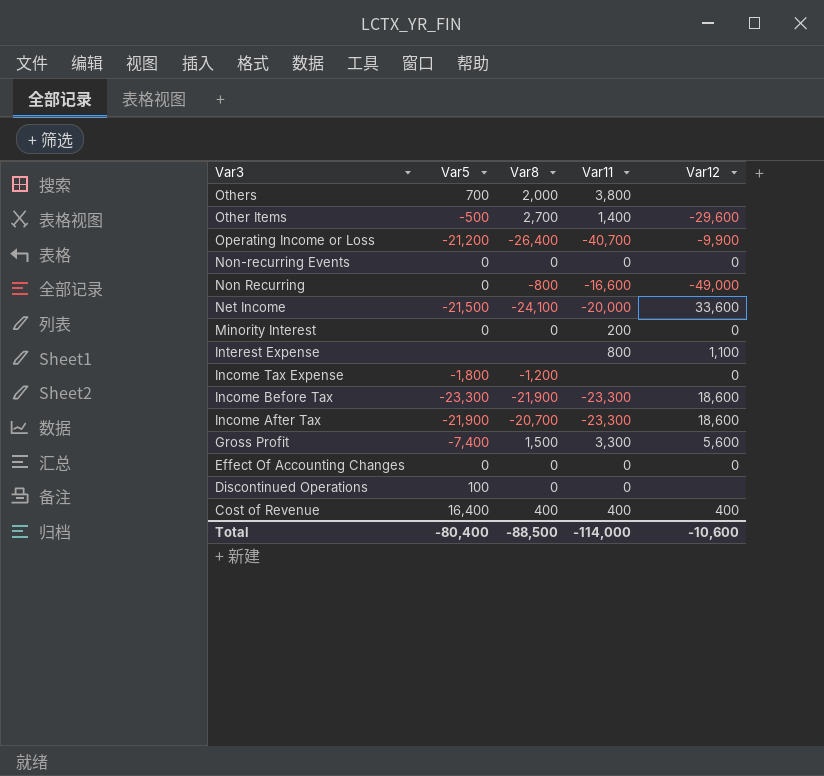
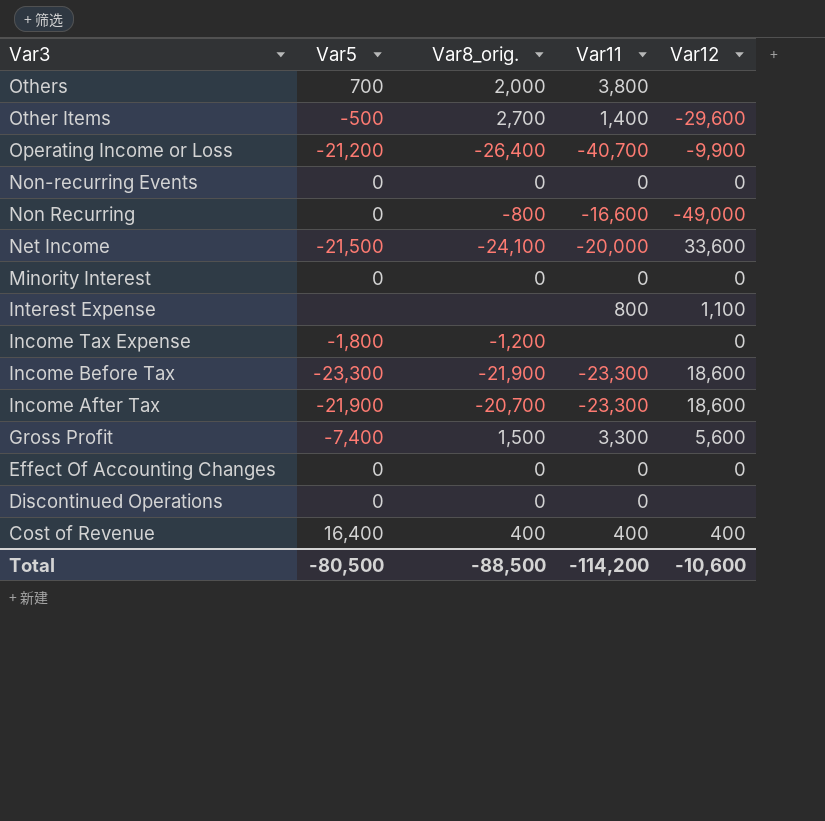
column name: Var8 -> Var8_orig.
Minority Interest | Var11: 200 -> 0
Discontinued Operations | Var5: 100 -> 0
Total | Var5: -80,400 -> -80,500
Total | Var11: -114,000 -> -114,200

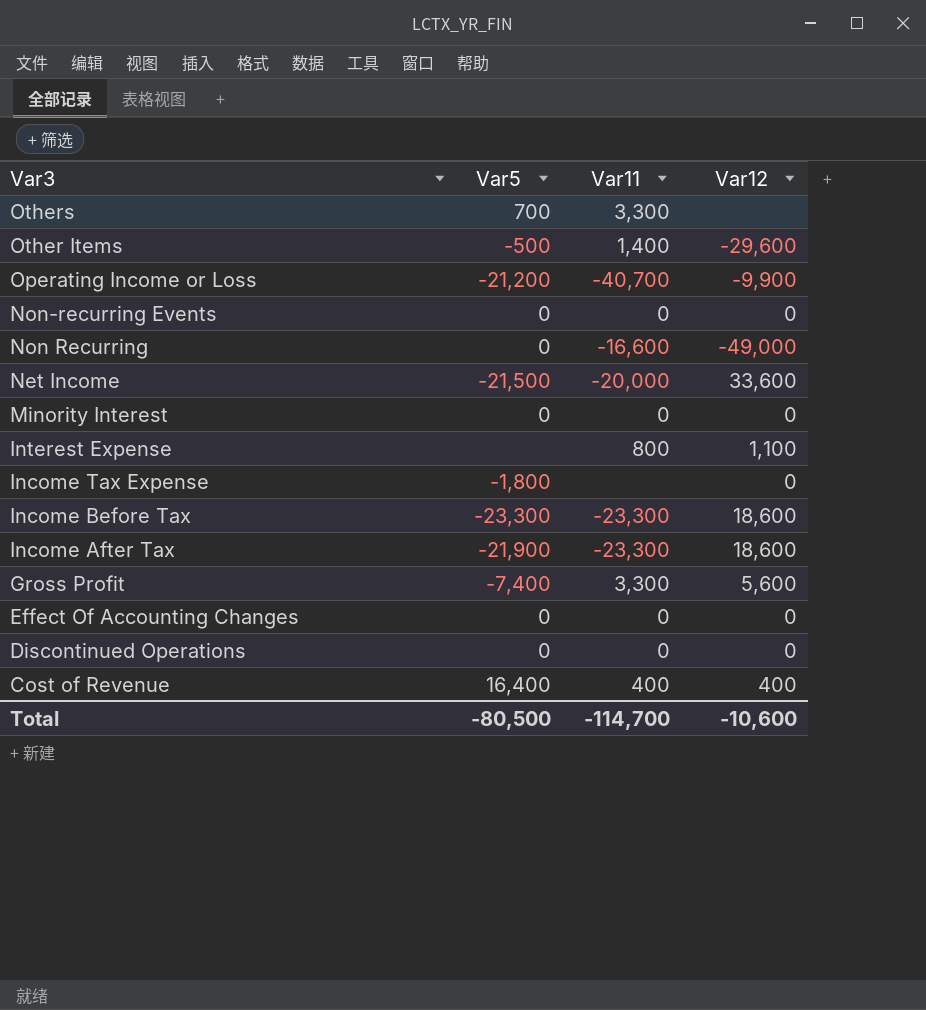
column Var8_orig. | position: 3 -> none
Others | Var11: 3,800 -> 3,300
Discontinued Operations | Var12: none -> 0
Total | Var11: -114,200 -> -114,700

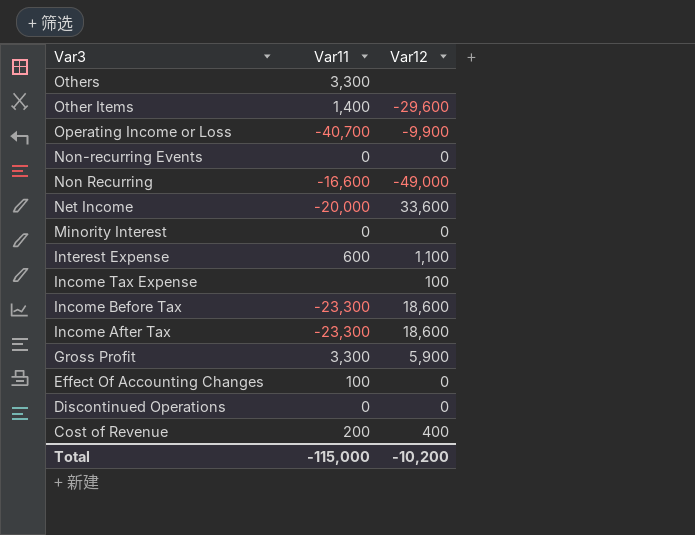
column Var5 | position: 2 -> none
Interest Expense | Var11: 800 -> 600
Income Tax Expense | Var12: 0 -> 100
Gross Profit | Var12: 5,600 -> 5,900
Effect Of Accounting Changes | Var11: 0 -> 100
Cost of Revenue | Var11: 400 -> 200
Total | Var11: -114,700 -> -115,000
Total | Var12: -10,600 -> -10,200

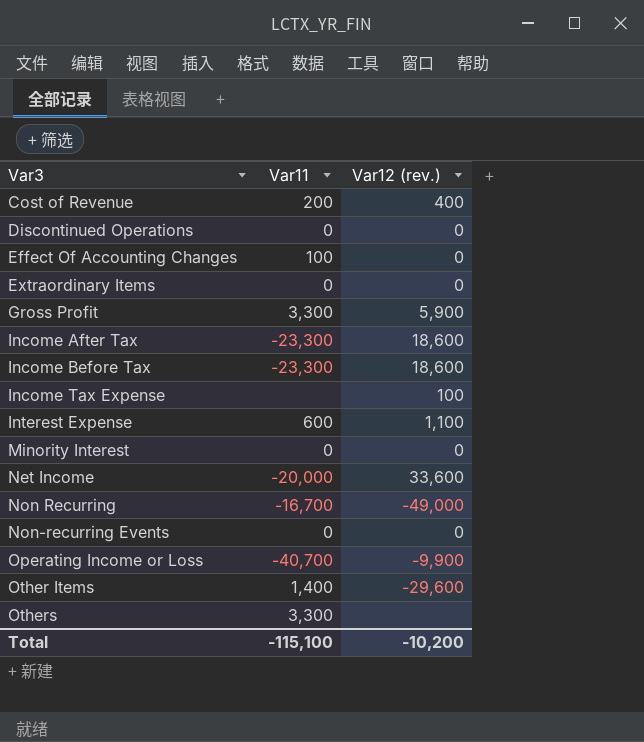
row order: Var3 descending -> Var3 ascending
column name: Var12 -> Var12 (rev.)
row Extraordinary Items: none -> 0 | 0
Non Recurring | Var11: -16,600 -> -16,700
Total | Var11: -115,000 -> -115,100

